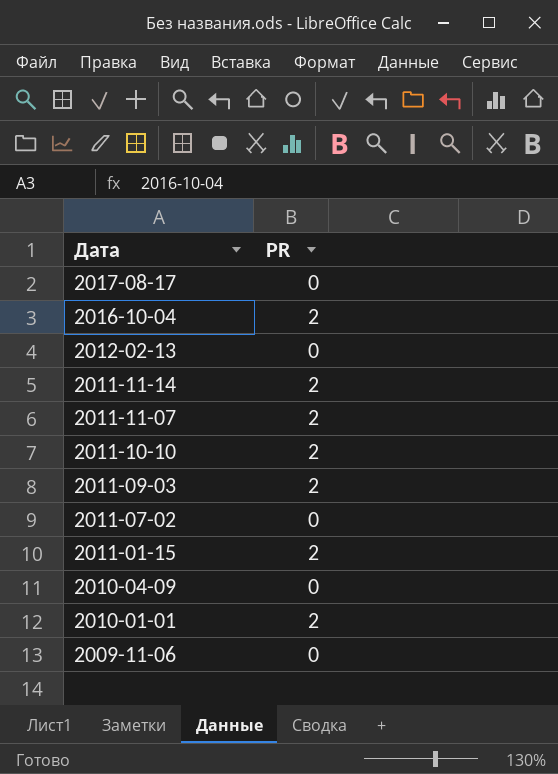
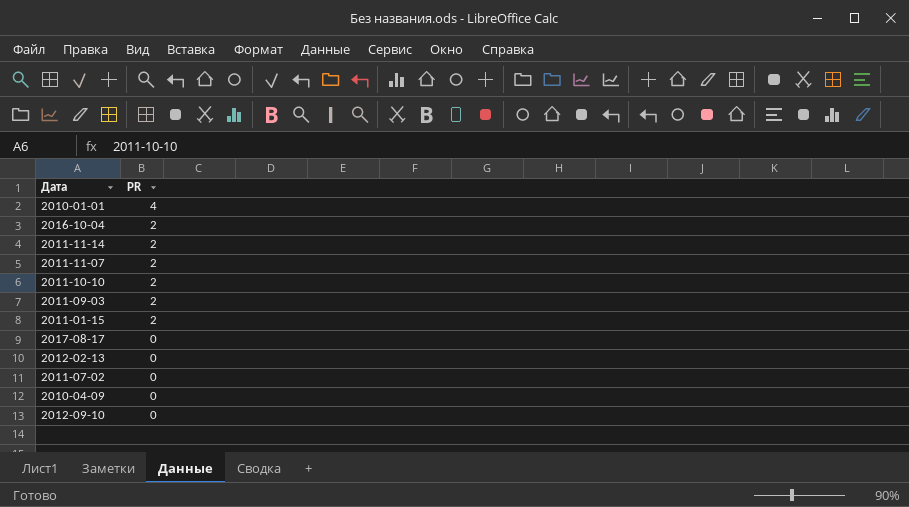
row order: Дата descending -> PR descending
row 2009-11-06: 0 -> none
2010-01-01 | PR: 2 -> 4
row 2012-09-10: none -> 0

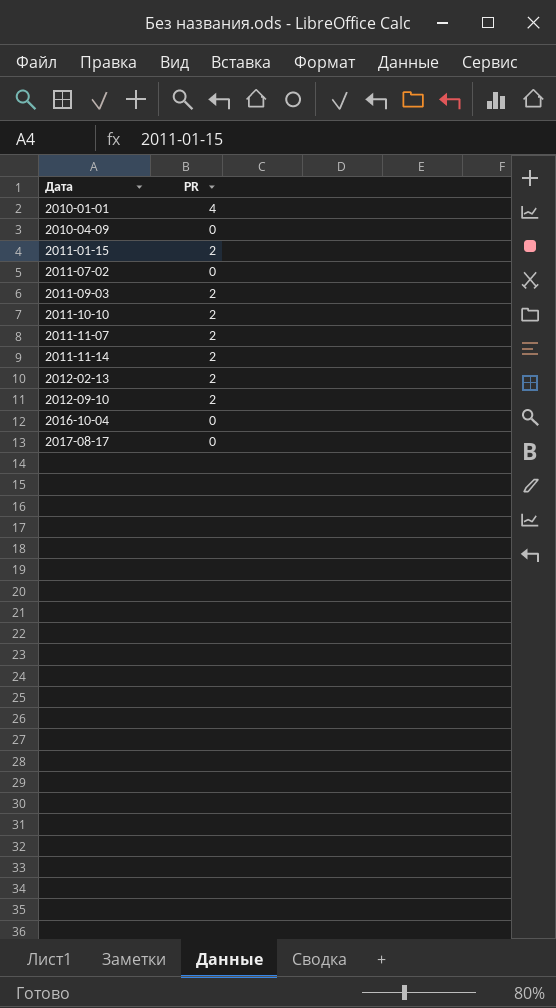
row order: PR descending -> Дата ascending
2012-02-13 | PR: 0 -> 2
2012-09-10 | PR: 0 -> 2
2016-10-04 | PR: 2 -> 0

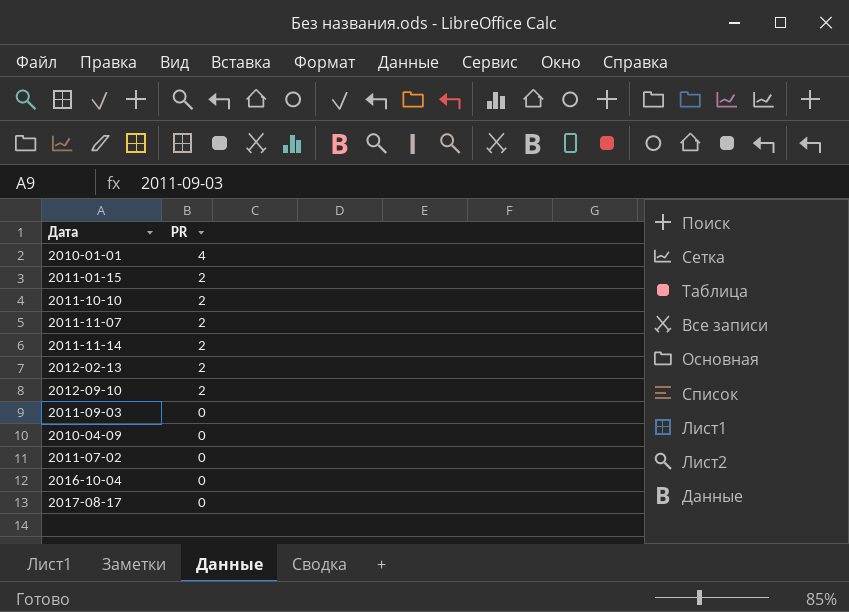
row order: Дата ascending -> PR descending
2011-09-03 | PR: 2 -> 0

